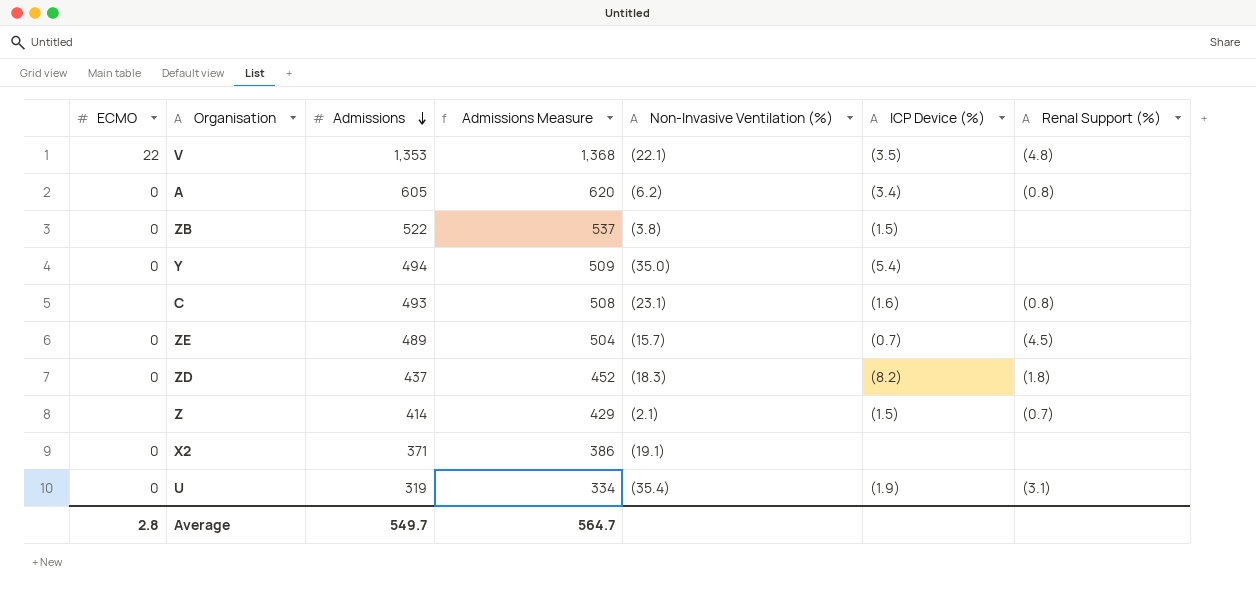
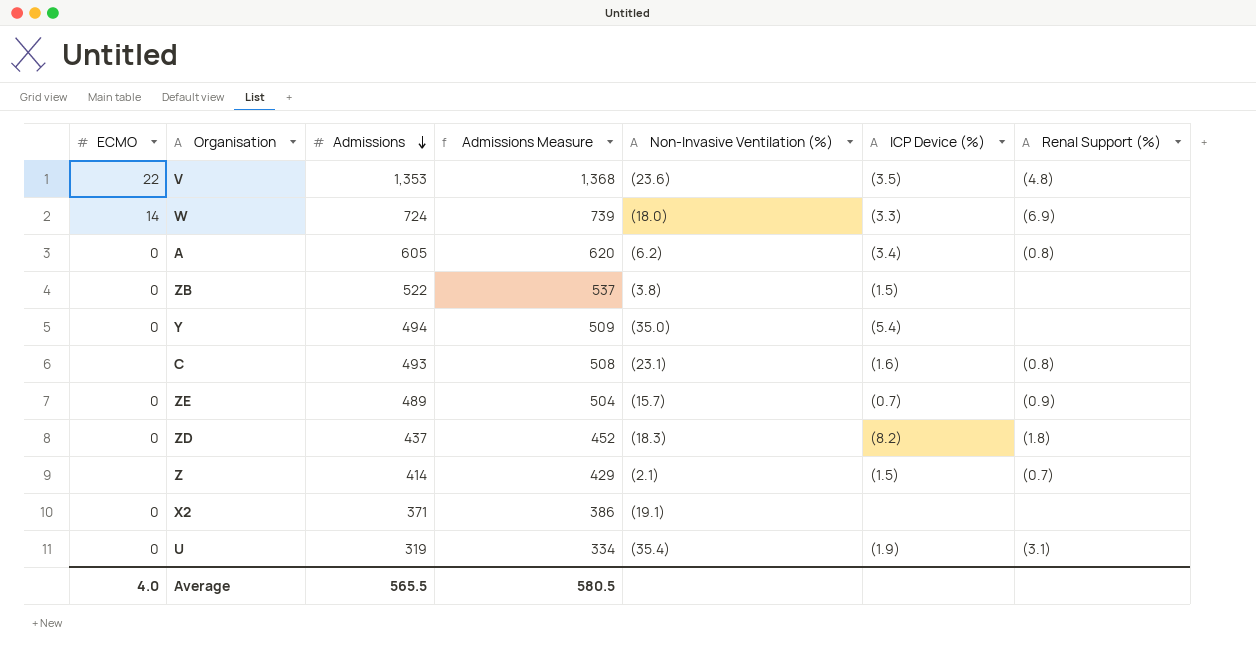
V | Non-Invasive Ventilation (%): (22.1) -> (23.6)
row W: none -> 14 | 724 | 739 | (18.0) | (3.3) | (6.9)
ZE | Renal Support (%): (4.5) -> (0.9)
Average | ECMO: 2.8 -> 4.0
Average | Admissions: 549.7 -> 565.5
Average | Admissions Measure: 564.7 -> 580.5

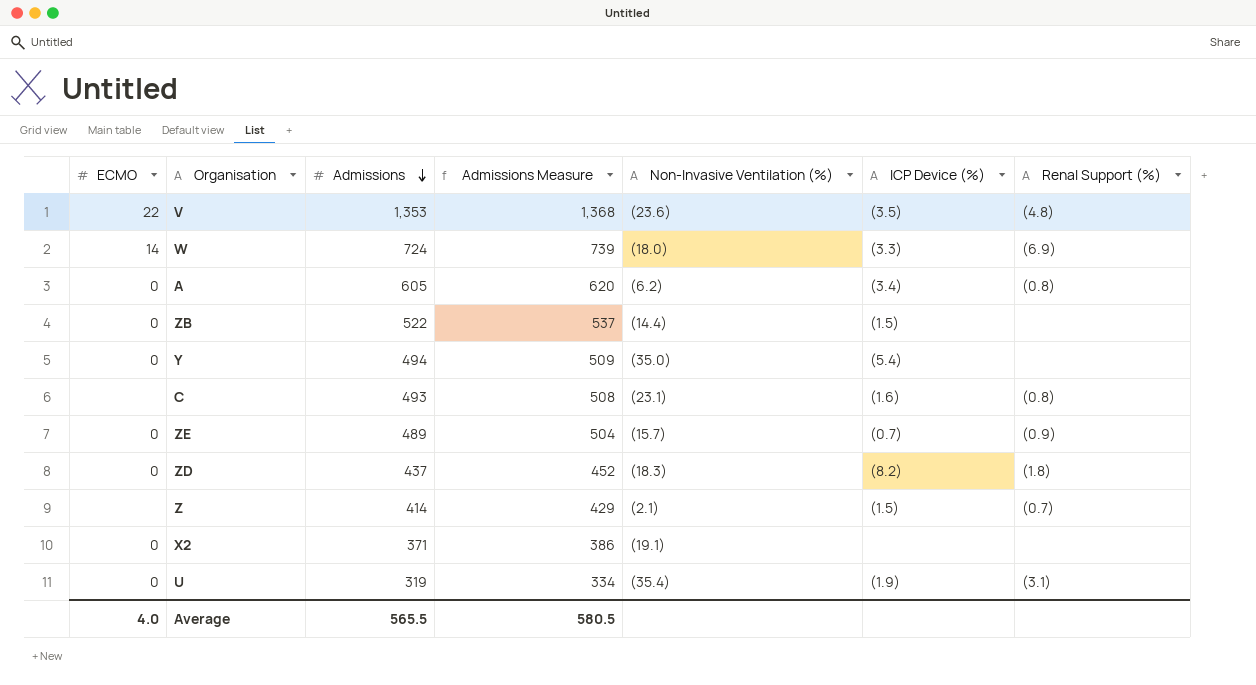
ZB | Non-Invasive Ventilation (%): (3.8) -> (14.4)

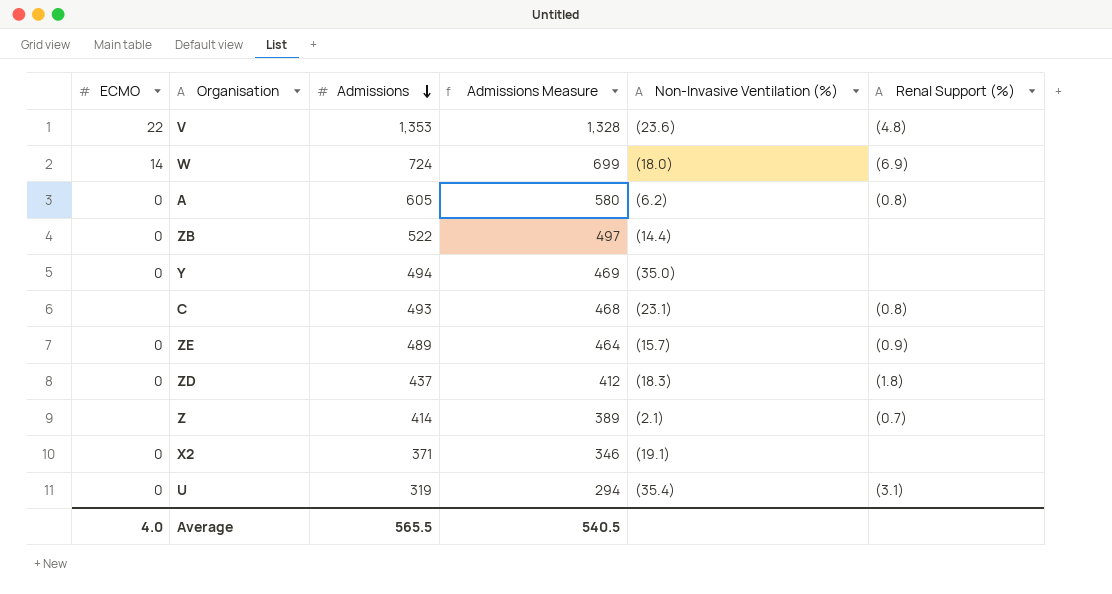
column ICP Device (%) | position: 6 -> none
column Admissions Measure | formula: [Admissions] + 15 -> [Admissions] - 25
Average | Admissions Measure: 580.5 -> 540.5

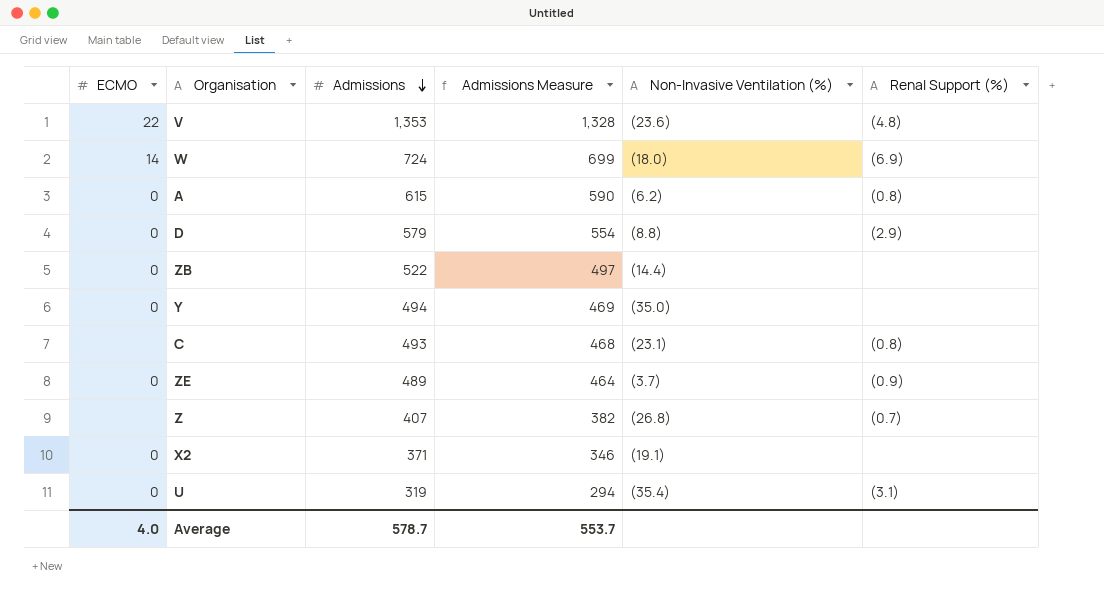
row ZD: 0 | 437 | 412 | (18.3) | (1.8) -> none
A | Admissions: 605 -> 615
A | Admissions Measure: 580 -> 590
row D: none -> 0 | 579 | 554 | (8.8) | (2.9)
ZE | Non-Invasive Ventilation (%): (15.7) -> (3.7)
Z | Admissions: 414 -> 407
Z | Admissions Measure: 389 -> 382
Z | Non-Invasive Ventilation (%): (2.1) -> (26.8)
Average | Admissions: 565.5 -> 578.7
Average | Admissions Measure: 540.5 -> 553.7

